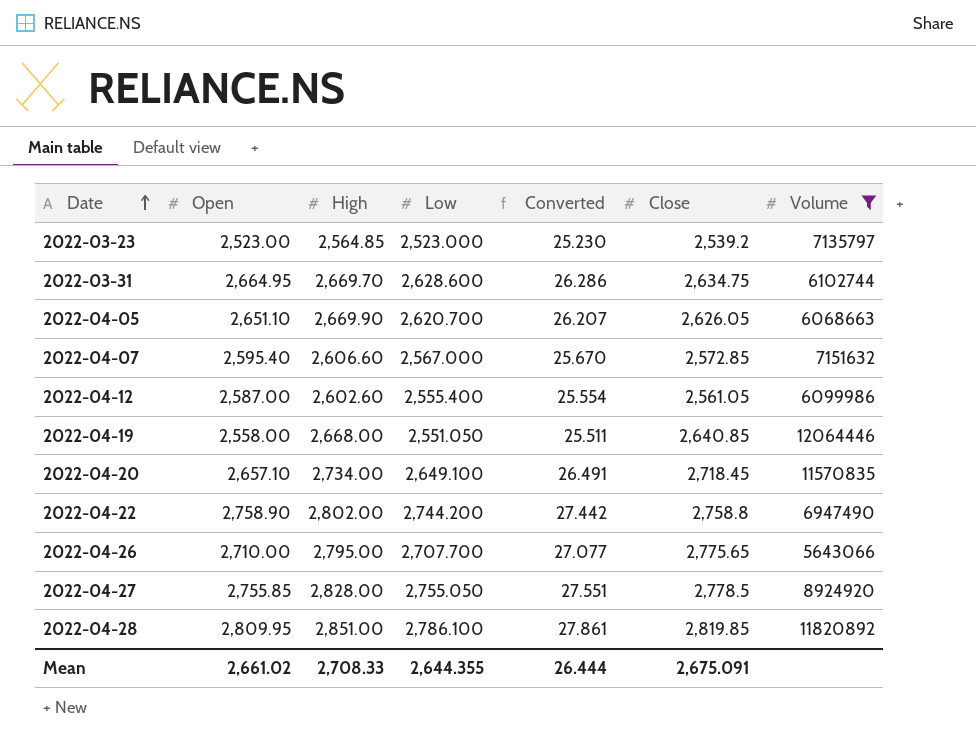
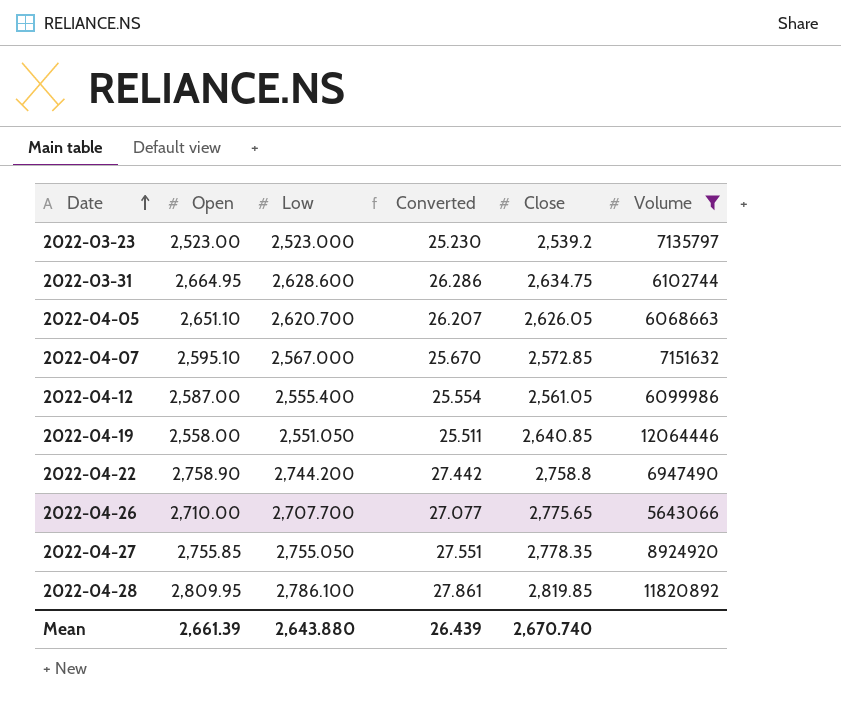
column High | position: 3 -> none
row 2022-04-20: 2,657.10 | 2,734.00 | 2,649.100 | 26.491 | 2,718.45 | 11570835 -> none
2022-04-07 | Open: 2,595.40 -> 2,595.10
2022-04-27 | Close: 2,778.5 -> 2,778.35
Mean | Open: 2,661.02 -> 2,661.39
Mean | Low: 2,644.355 -> 2,643.880
Mean | Converted: 26.444 -> 26.439
Mean | Close: 2,675.091 -> 2,670.740

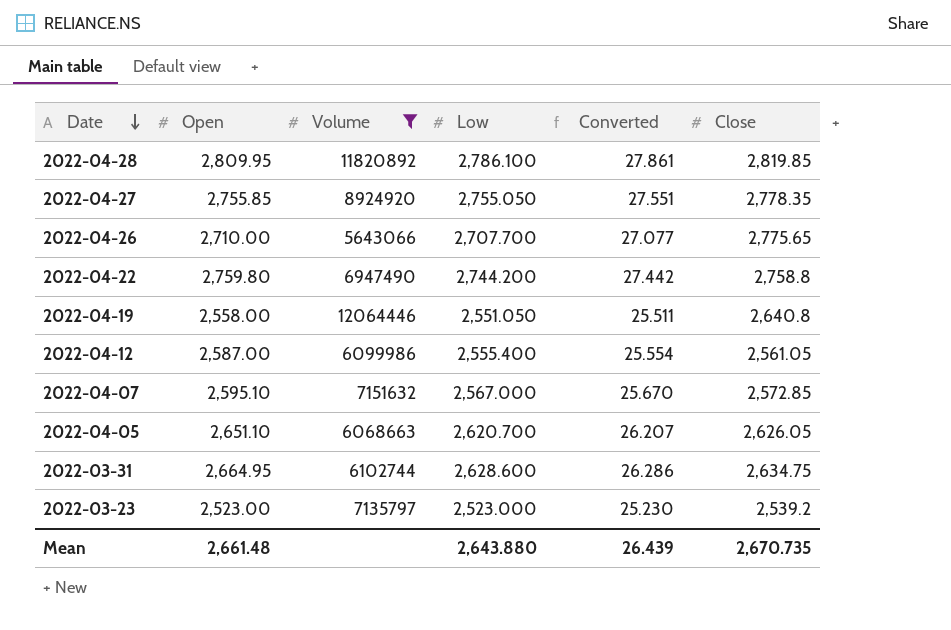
row order: Date ascending -> Date descending
column Volume | position: 6 -> 3
2022-04-22 | Open: 2,758.90 -> 2,759.80
2022-04-19 | Close: 2,640.85 -> 2,640.8
Mean | Open: 2,661.39 -> 2,661.48
Mean | Close: 2,670.740 -> 2,670.735

